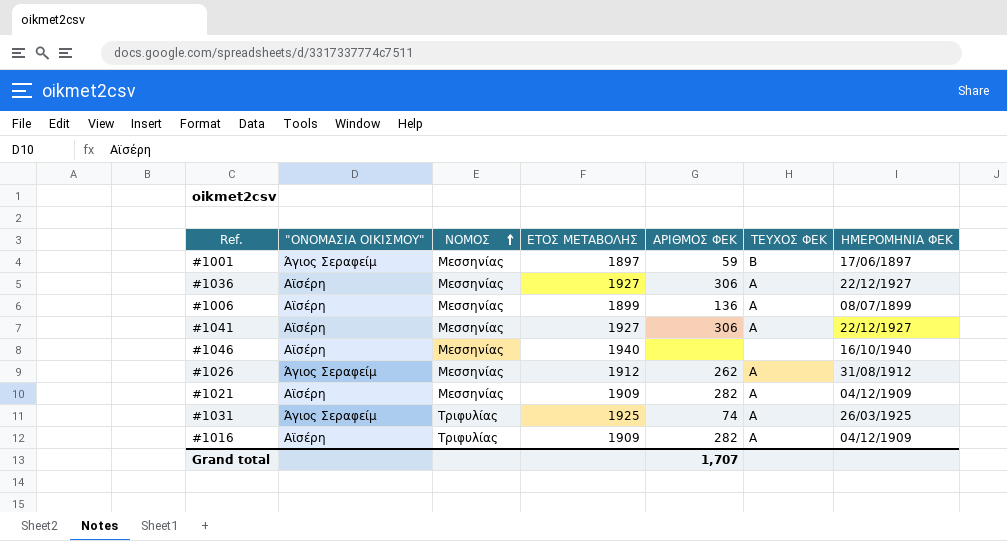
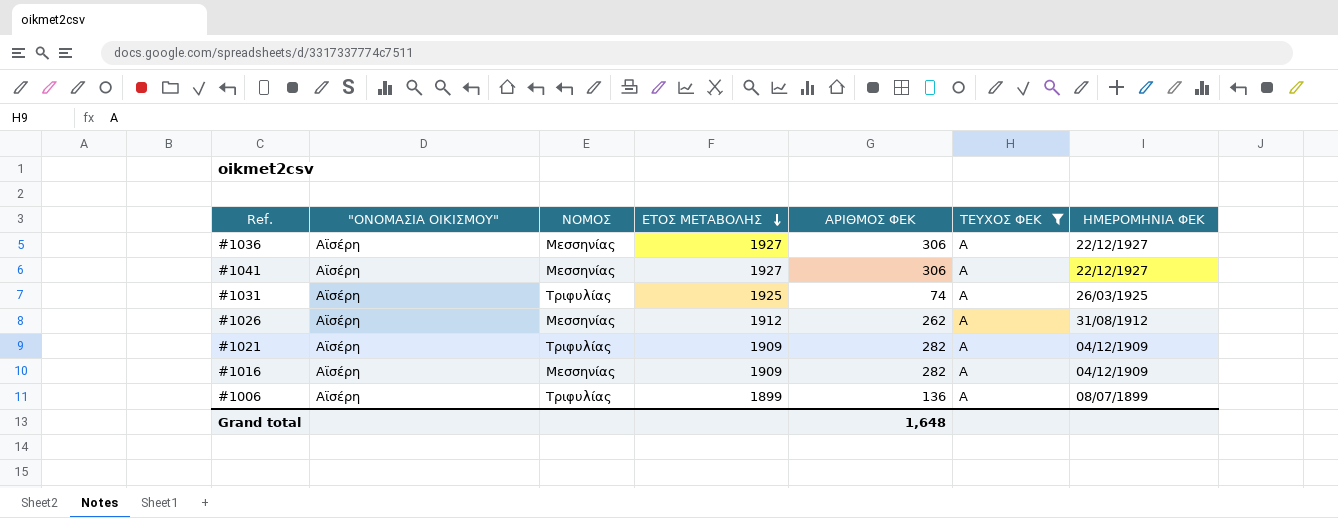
filter: none -> ΤΕΥΧΟΣ ΦΕΚ = Α
row order: ΝΟΜΟΣ ascending -> ΕΤΟΣ ΜΕΤΑΒΟΛΗΣ descending
#1031 | "ΟΝΟΜΑΣΙΑ ΟΙΚΙΣΜΟΥ": Άγιος Σεραφείμ -> Αϊσέρη
#1026 | "ΟΝΟΜΑΣΙΑ ΟΙΚΙΣΜΟΥ": Άγιος Σεραφείμ -> Αϊσέρη
#1021 | ΝΟΜΟΣ: Μεσσηνίας -> Τριφυλίας
#1016 | ΝΟΜΟΣ: Τριφυλίας -> Μεσσηνίας
#1006 | ΝΟΜΟΣ: Μεσσηνίας -> Τριφυλίας
Grand total | ΑΡΙΘΜΟΣ ΦΕΚ: 1,707 -> 1,648

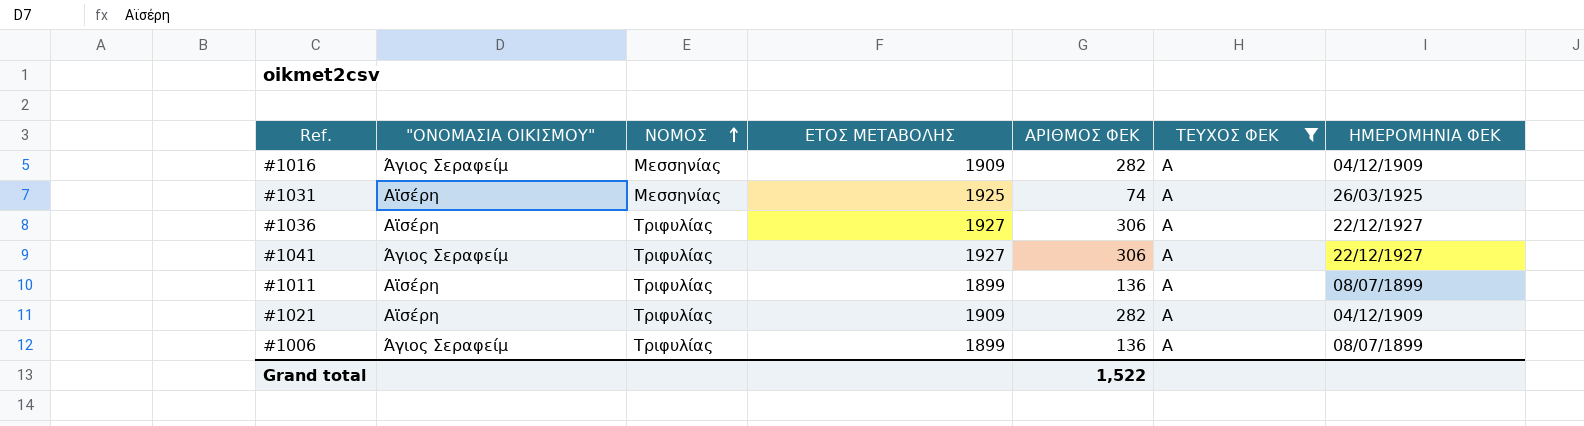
row order: ΕΤΟΣ ΜΕΤΑΒΟΛΗΣ descending -> ΝΟΜΟΣ ascending
row #1026: Αϊσέρη | Μεσσηνίας | 1912 | 262 | Α | 31/08/1912 -> none
#1016 | "ΟΝΟΜΑΣΙΑ ΟΙΚΙΣΜΟΥ": Αϊσέρη -> Άγιος Σεραφείμ
#1031 | ΝΟΜΟΣ: Τριφυλίας -> Μεσσηνίας
#1036 | ΝΟΜΟΣ: Μεσσηνίας -> Τριφυλίας
#1041 | "ΟΝΟΜΑΣΙΑ ΟΙΚΙΣΜΟΥ": Αϊσέρη -> Άγιος Σεραφείμ
#1041 | ΝΟΜΟΣ: Μεσσηνίας -> Τριφυλίας
row #1011: none -> Αϊσέρη | Τριφυλίας | 1899 | 136 | Α | 08/07/1899
#1006 | "ΟΝΟΜΑΣΙΑ ΟΙΚΙΣΜΟΥ": Αϊσέρη -> Άγιος Σεραφείμ
Grand total | ΑΡΙΘΜΟΣ ΦΕΚ: 1,648 -> 1,522

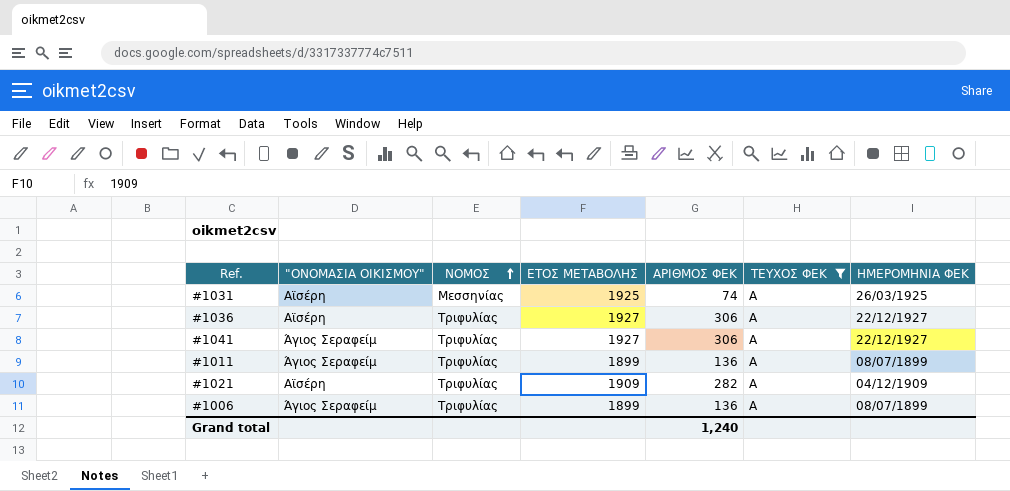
row #1016: Άγιος Σεραφείμ | Μεσσηνίας | 1909 | 282 | Α | 04/12/1909 -> none
#1011 | "ΟΝΟΜΑΣΙΑ ΟΙΚΙΣΜΟΥ": Αϊσέρη -> Άγιος Σεραφείμ
Grand total | ΑΡΙΘΜΟΣ ΦΕΚ: 1,522 -> 1,240

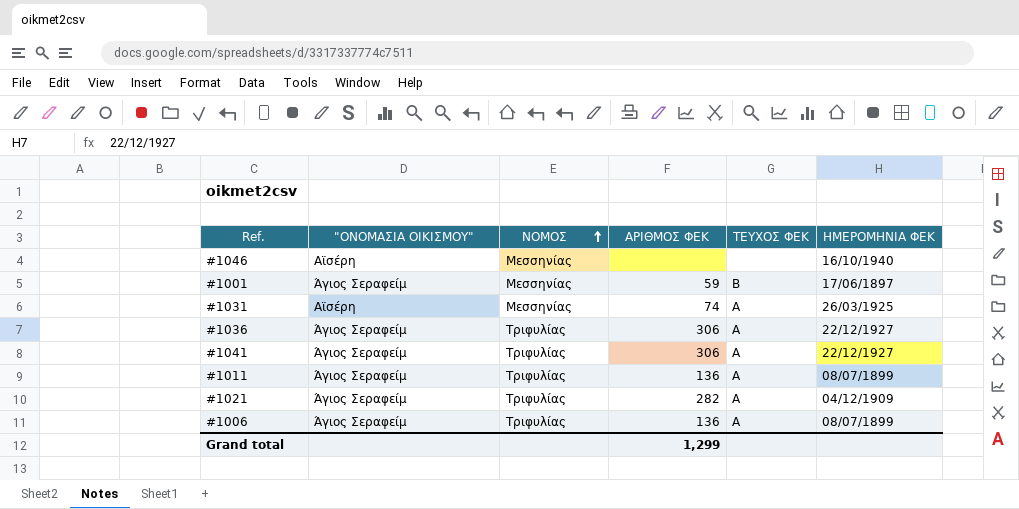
filter: ΤΕΥΧΟΣ ΦΕΚ = Α -> none
column ΕΤΟΣ ΜΕΤΑΒΟΛΗΣ | position: 4 -> none
#1036 | "ΟΝΟΜΑΣΙΑ ΟΙΚΙΣΜΟΥ": Αϊσέρη -> Άγιος Σεραφείμ
#1021 | "ΟΝΟΜΑΣΙΑ ΟΙΚΙΣΜΟΥ": Αϊσέρη -> Άγιος Σεραφείμ
Grand total | ΑΡΙΘΜΟΣ ΦΕΚ: 1,240 -> 1,299

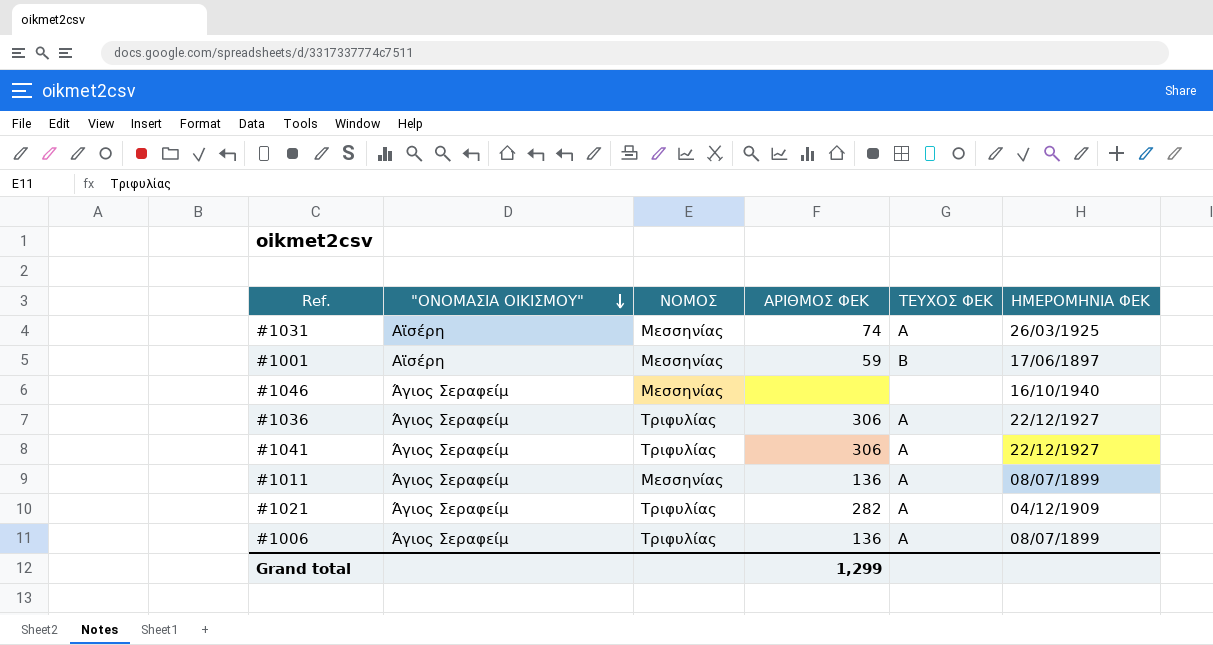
row order: ΝΟΜΟΣ ascending -> "ΟΝΟΜΑΣΙΑ ΟΙΚΙΣΜΟΥ" descending
#1001 | "ΟΝΟΜΑΣΙΑ ΟΙΚΙΣΜΟΥ": Άγιος Σεραφείμ -> Αϊσέρη
#1046 | "ΟΝΟΜΑΣΙΑ ΟΙΚΙΣΜΟΥ": Αϊσέρη -> Άγιος Σεραφείμ
#1011 | ΝΟΜΟΣ: Τριφυλίας -> Μεσσηνίας

